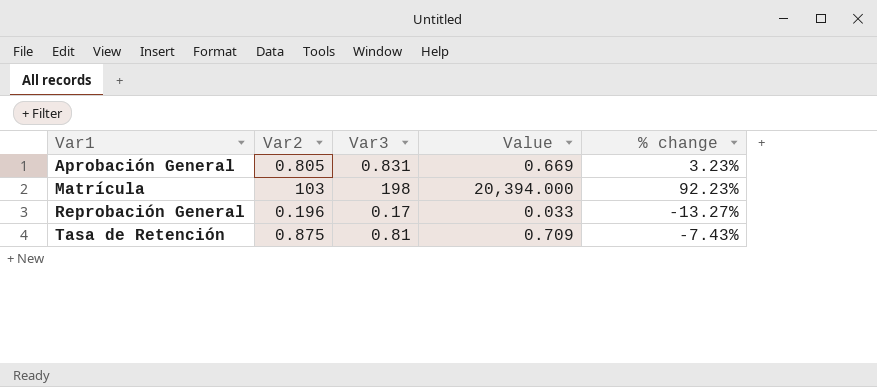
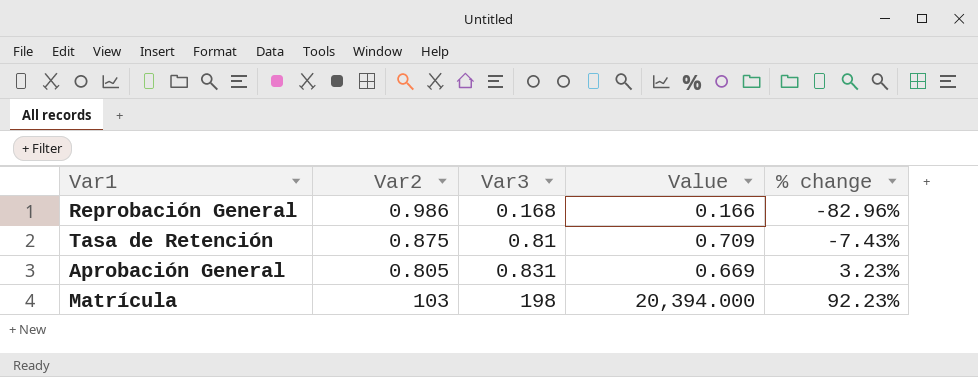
row order: Var1 ascending -> Var3 ascending
Reprobación General | Var2: 0.196 -> 0.986
Reprobación General | Var3: 0.17 -> 0.168
Reprobación General | Value: 0.033 -> 0.166
Reprobación General | % change: -13.27% -> -82.96%

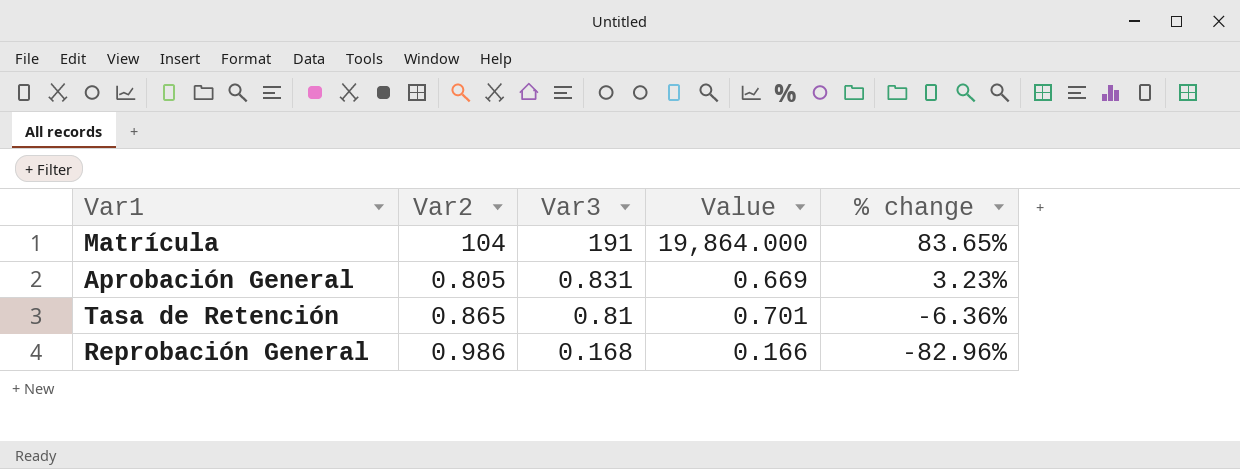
row order: Var3 ascending -> Var3 descending
Matrícula | Var2: 103 -> 104
Matrícula | Var3: 198 -> 191
Matrícula | Value: 20,394.000 -> 19,864.000
Matrícula | % change: 92.23% -> 83.65%
Tasa de Retención | Var2: 0.875 -> 0.865
Tasa de Retención | Value: 0.709 -> 0.701
Tasa de Retención | % change: -7.43% -> -6.36%

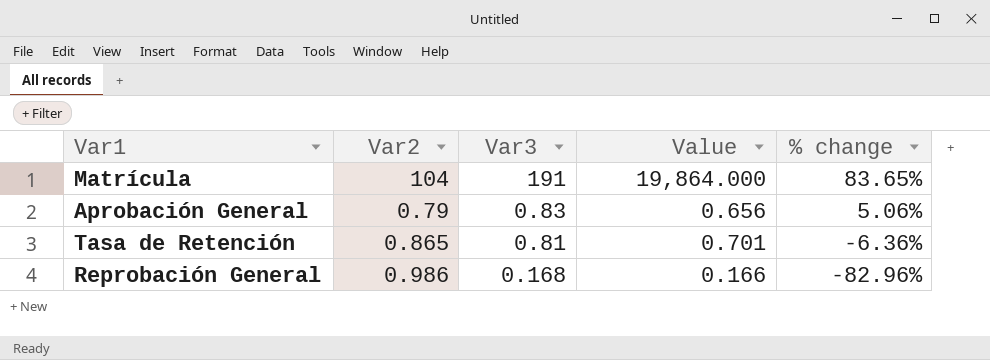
Aprobación General | Var2: 0.805 -> 0.79
Aprobación General | Var3: 0.831 -> 0.83
Aprobación General | Value: 0.669 -> 0.656
Aprobación General | % change: 3.23% -> 5.06%

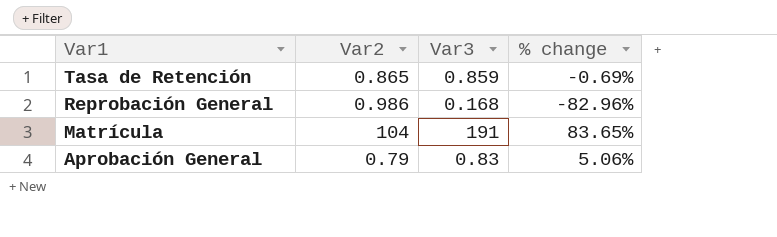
row order: Var3 descending -> Var1 descending
column Value | formula: [Var2] * [Var3] -> none
Tasa de Retención | Var3: 0.81 -> 0.859
Tasa de Retención | % change: -6.36% -> -0.69%

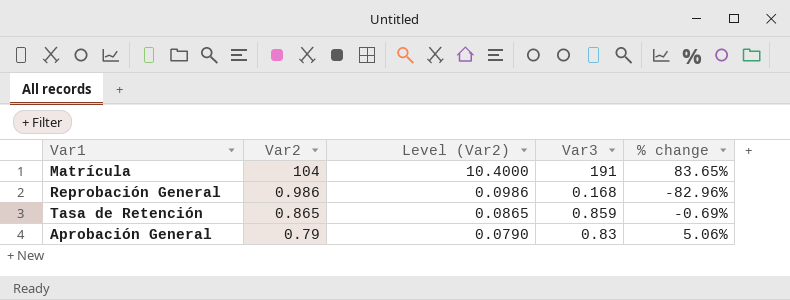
row order: Var1 descending -> Var2 descending
column Level (Var2) | formula: none -> [Var2] * 0.1

